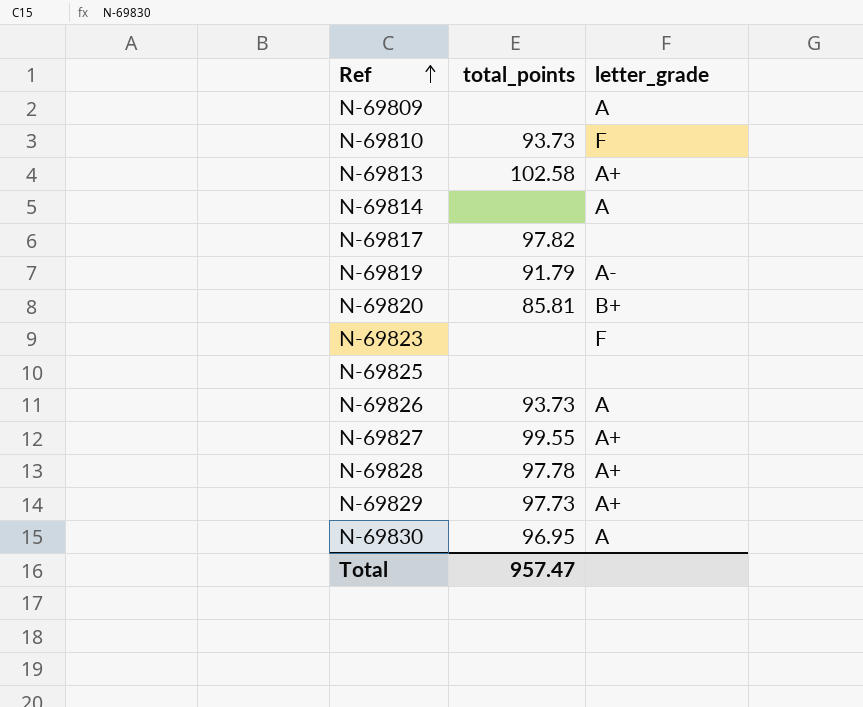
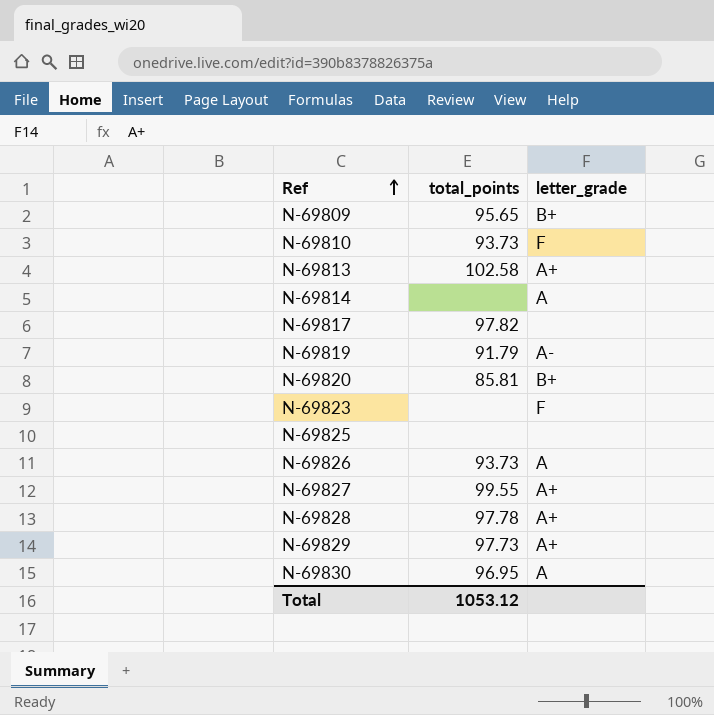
N-69809 | total_points: none -> 95.65
N-69809 | letter_grade: A -> B+
Total | total_points: 957.47 -> 1053.12

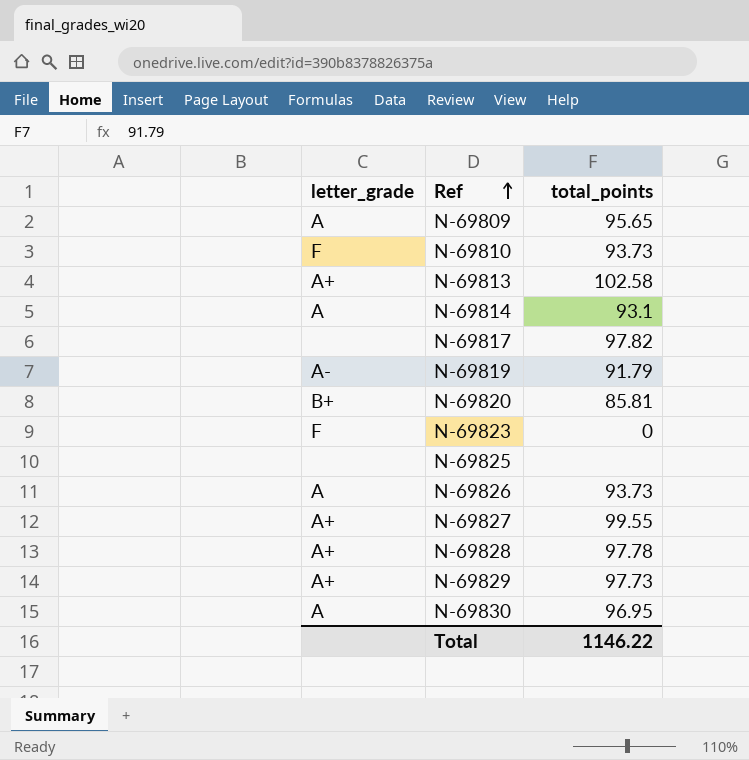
column letter_grade | position: 3 -> 1
N-69809 | letter_grade: B+ -> A
N-69814 | total_points: none -> 93.1
N-69823 | total_points: none -> 0
Total | total_points: 1053.12 -> 1146.22

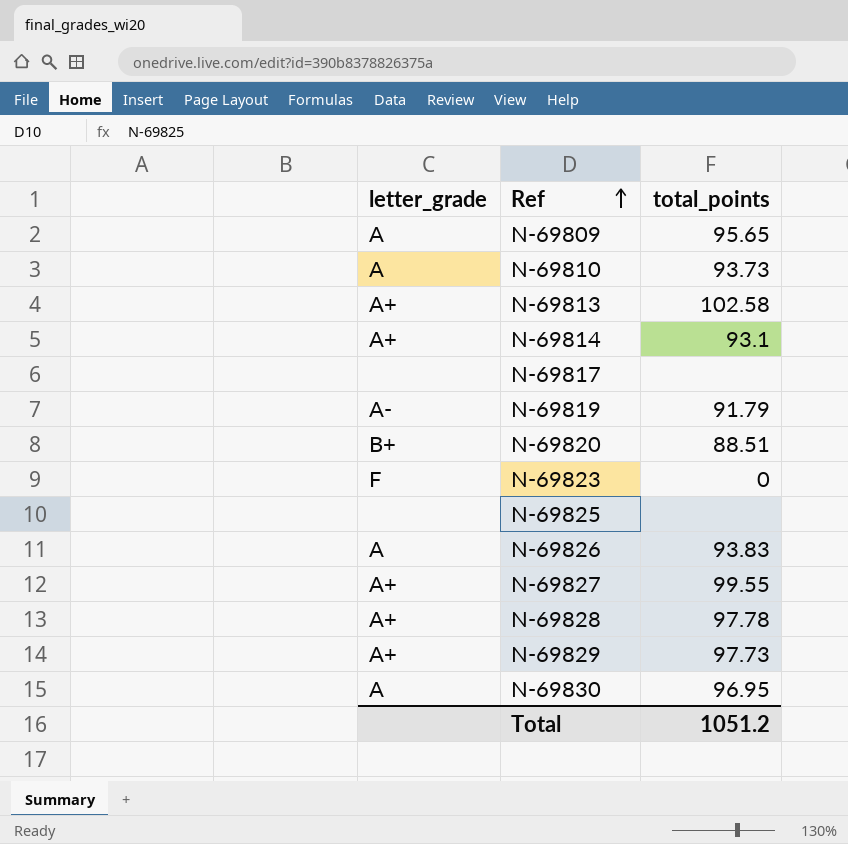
N-69810 | letter_grade: F -> A
N-69814 | letter_grade: A -> A+
N-69817 | total_points: 97.82 -> none
N-69820 | total_points: 85.81 -> 88.51
N-69826 | total_points: 93.73 -> 93.83
Total | total_points: 1146.22 -> 1051.2

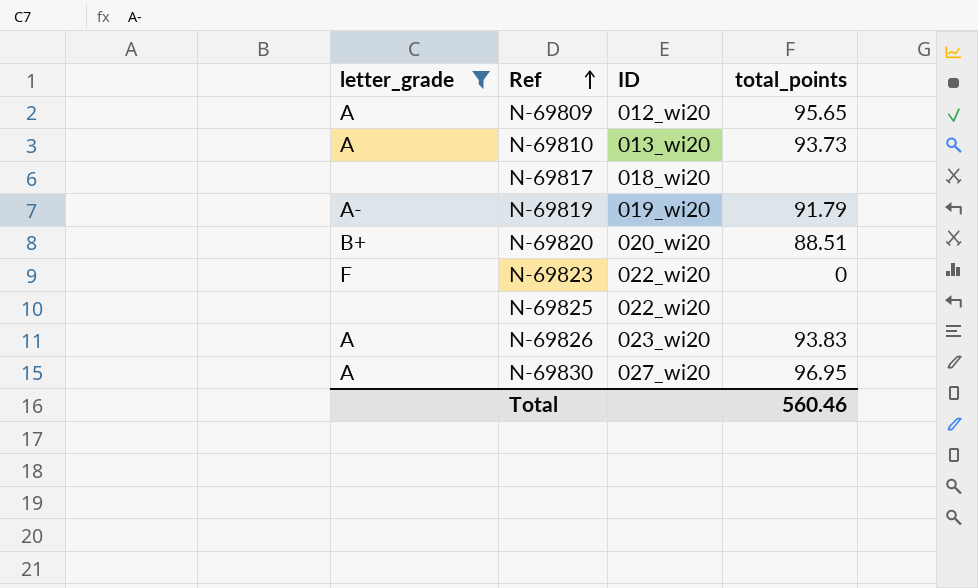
filter: none -> letter_grade != A+
column ID | position: none -> 3
Total | total_points: 1051.2 -> 560.46

